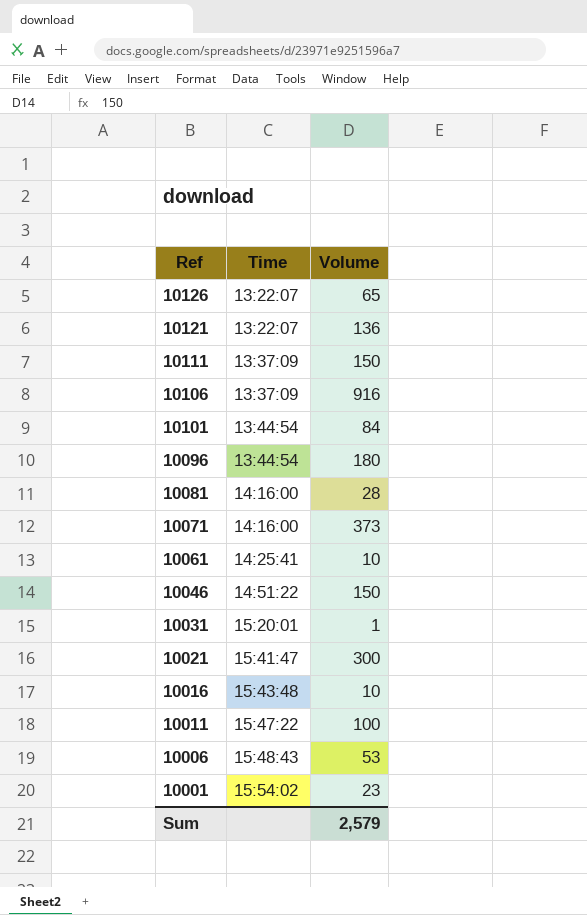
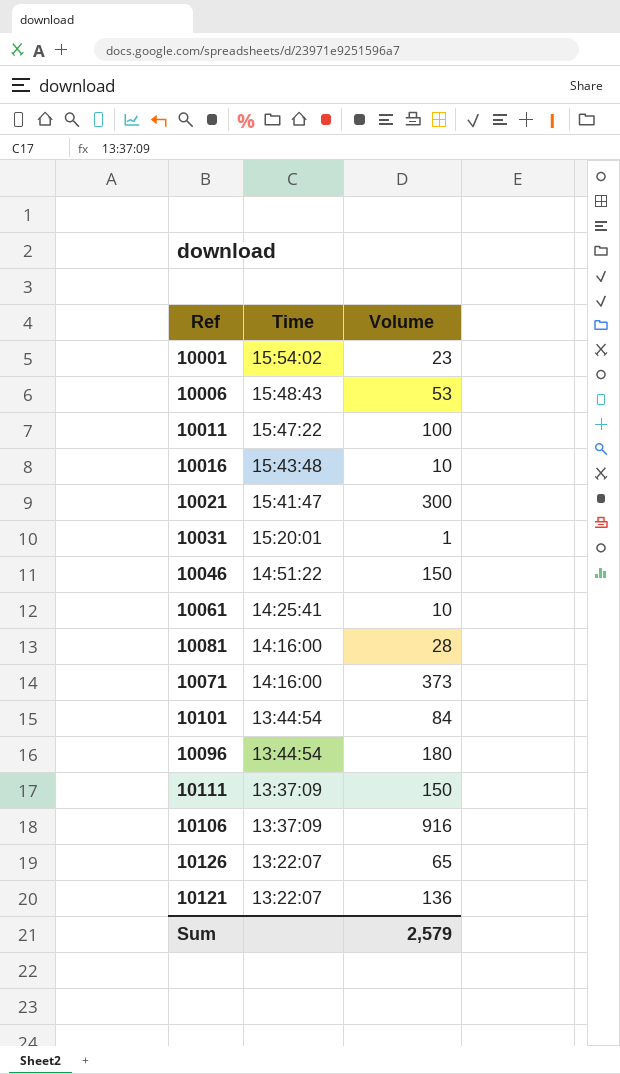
row order: Ref descending -> Time descending

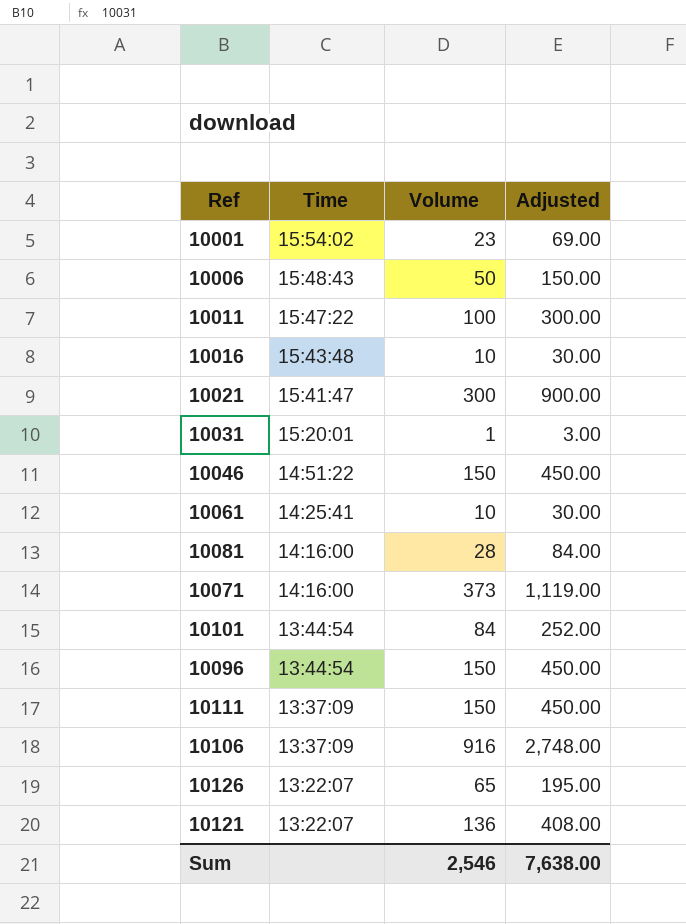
column Adjusted | formula: none -> [Volume] * 3
10006 | Volume: 53 -> 50
10096 | Volume: 180 -> 150
Sum | Volume: 2,579 -> 2,546

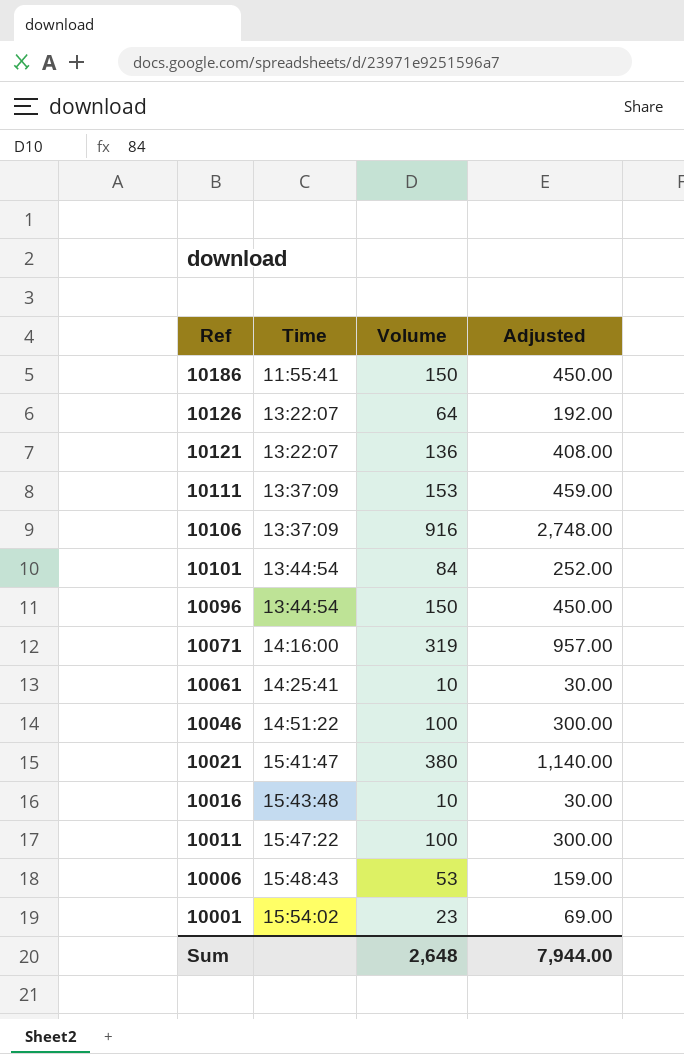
row order: Time descending -> Ref descending
row 10031: 15:20:01 | 1 | 3.00 -> none
row 10081: 14:16:00 | 28 | 84.00 -> none
row 10186: none -> 11:55:41 | 150 | 450.00
10126 | Volume: 65 -> 64
10126 | Adjusted: 195.00 -> 192.00
10111 | Volume: 150 -> 153
10111 | Adjusted: 450.00 -> 459.00
10071 | Volume: 373 -> 319
10071 | Adjusted: 1,119.00 -> 957.00
10046 | Volume: 150 -> 100
10046 | Adjusted: 450.00 -> 300.00
10021 | Volume: 300 -> 380
10021 | Adjusted: 900.00 -> 1,140.00
10006 | Volume: 50 -> 53
10006 | Adjusted: 150.00 -> 159.00
Sum | Volume: 2,546 -> 2,648
Sum | Adjusted: 7,638.00 -> 7,944.00

